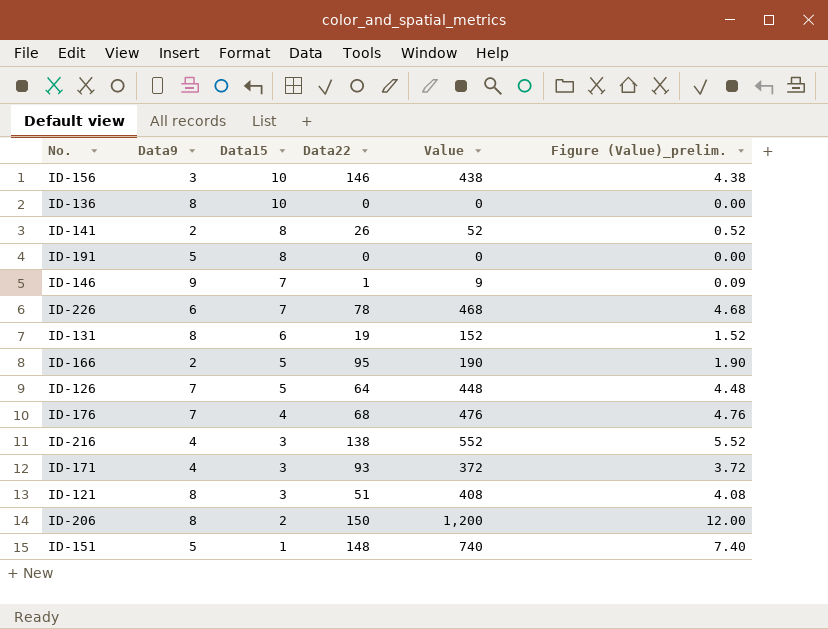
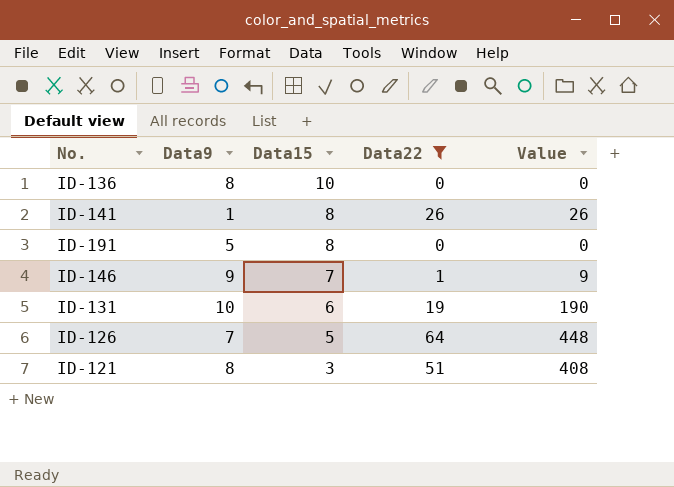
filter: none -> Data22 <= 64
column Figure (Value)_prelim. | formula: [Value] * 0.01 -> none
ID-141 | Data9: 2 -> 1
ID-141 | Value: 52 -> 26
ID-131 | Data9: 8 -> 10
ID-131 | Value: 152 -> 190

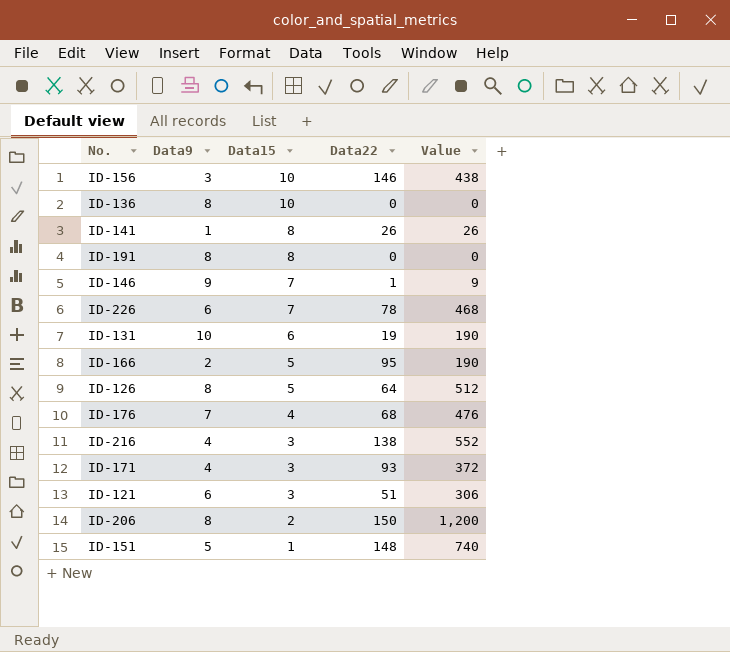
filter: Data22 <= 64 -> none
ID-191 | Data9: 5 -> 8
ID-126 | Data9: 7 -> 8
ID-126 | Value: 448 -> 512
ID-121 | Data9: 8 -> 6
ID-121 | Value: 408 -> 306

